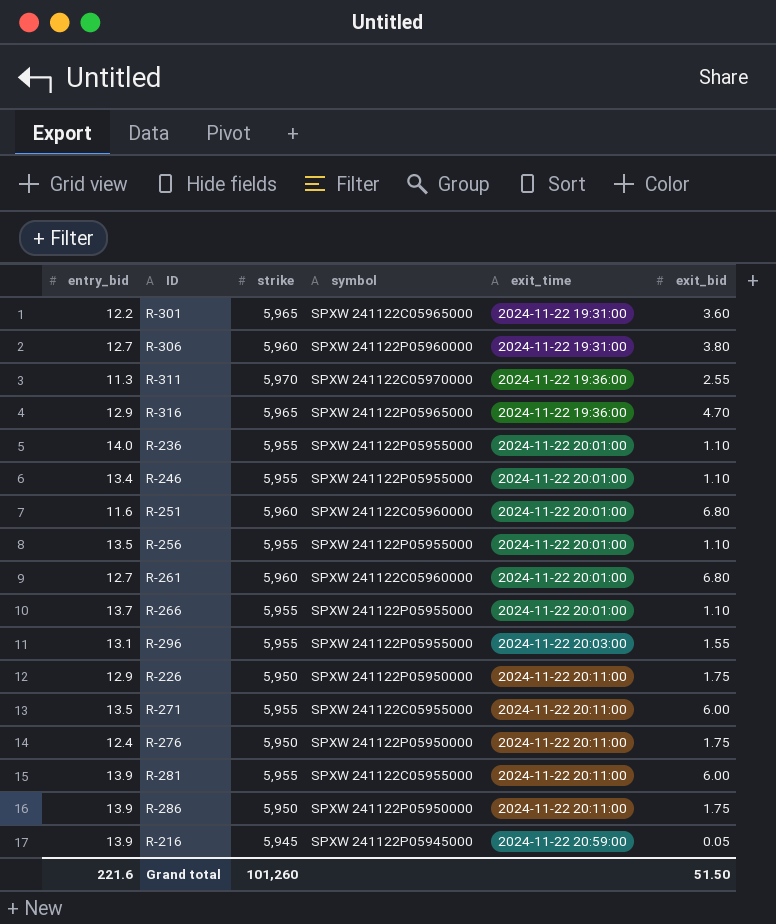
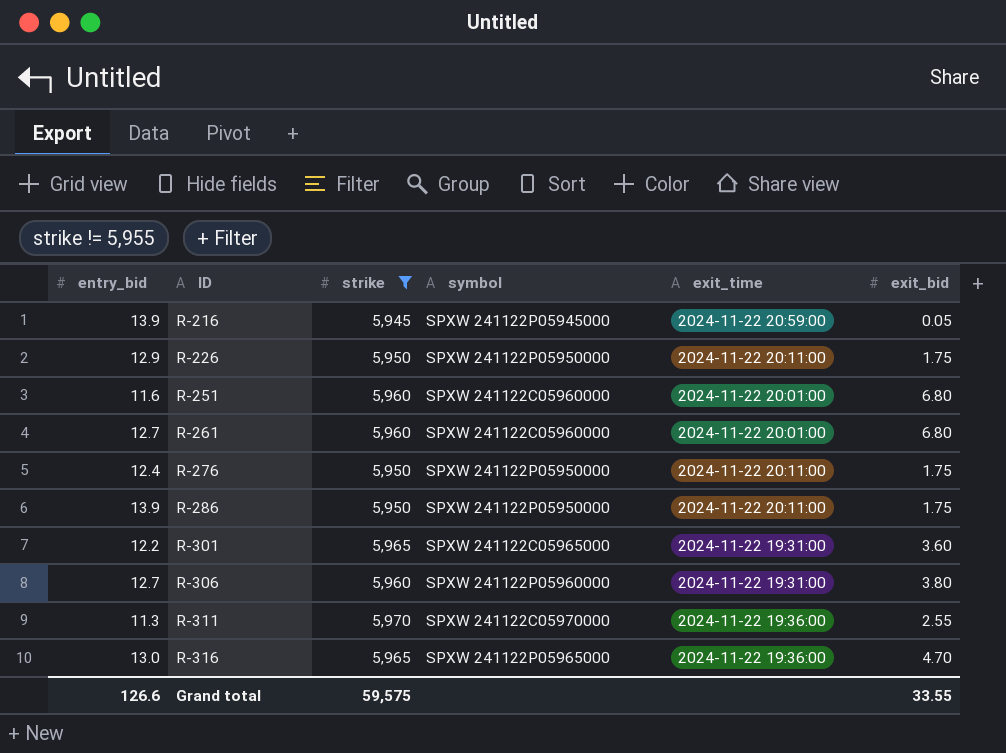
filter: none -> strike != 5,955
row order: exit_time ascending -> ID ascending
R-316 | entry_bid: 12.9 -> 13.0
Grand total | entry_bid: 221.6 -> 126.6
Grand total | strike: 101,260 -> 59,575
Grand total | exit_bid: 51.50 -> 33.55

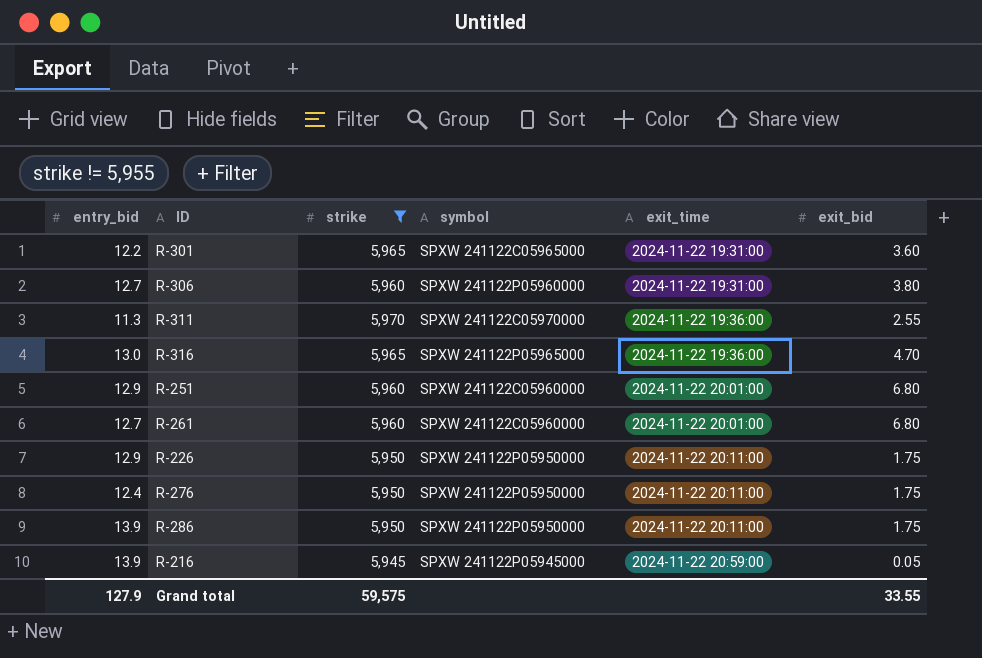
row order: ID ascending -> exit_time ascending
R-251 | entry_bid: 11.6 -> 12.9
Grand total | entry_bid: 126.6 -> 127.9

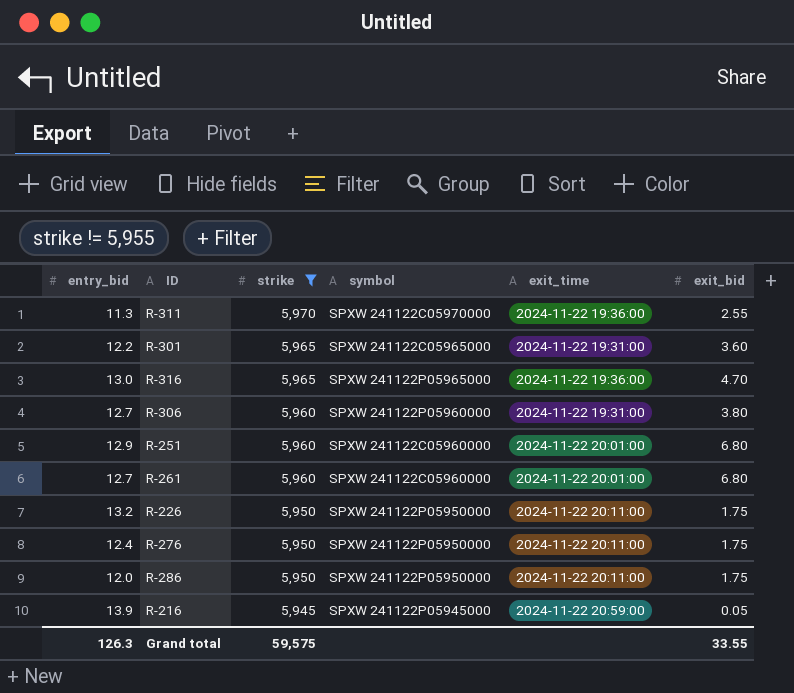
row order: exit_time ascending -> strike descending
R-226 | entry_bid: 12.9 -> 13.2
R-286 | entry_bid: 13.9 -> 12.0
Grand total | entry_bid: 127.9 -> 126.3

